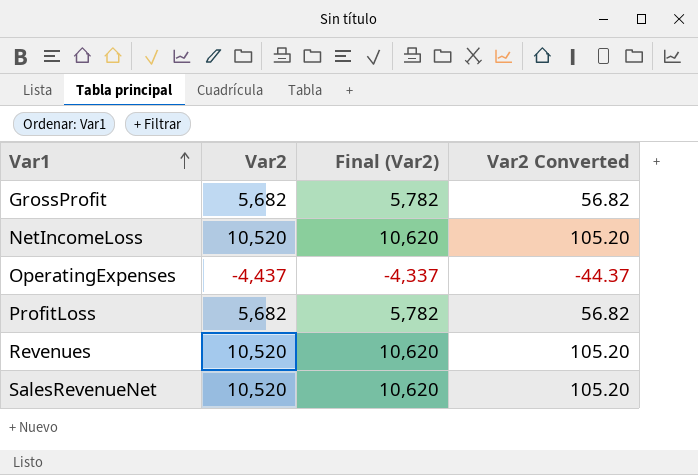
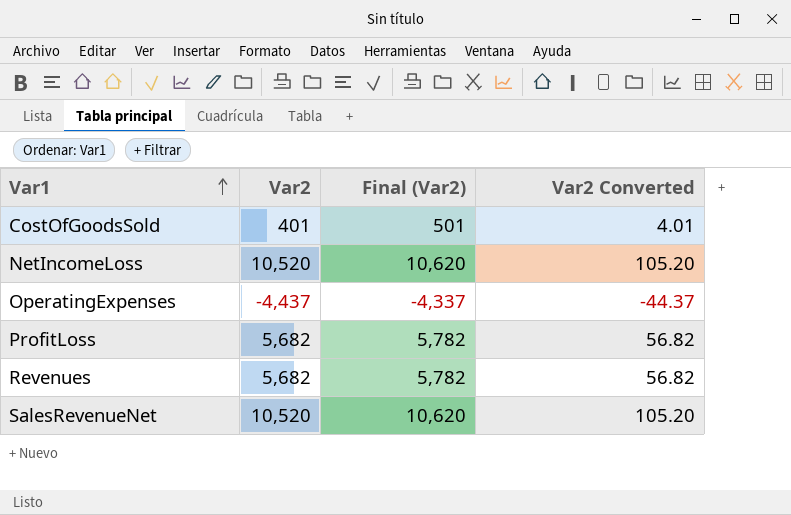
row GrossProfit: 5,682 | 5,782 | 56.82 -> none
row CostOfGoodsSold: none -> 401 | 501 | 4.01
Revenues | Var2: 10,520 -> 5,682
Revenues | Final (Var2): 10,620 -> 5,782
Revenues | Var2 Converted: 105.20 -> 56.82

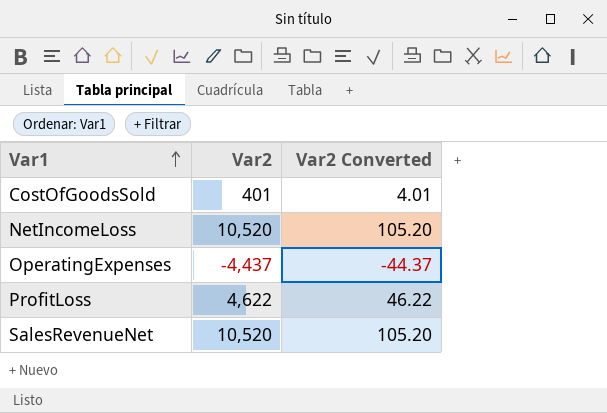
column Final (Var2) | formula: [Var2] + 100 -> none
row Revenues: 5,682 | 5,782 | 56.82 -> none
ProfitLoss | Var2: 5,682 -> 4,622
ProfitLoss | Var2 Converted: 56.82 -> 46.22

